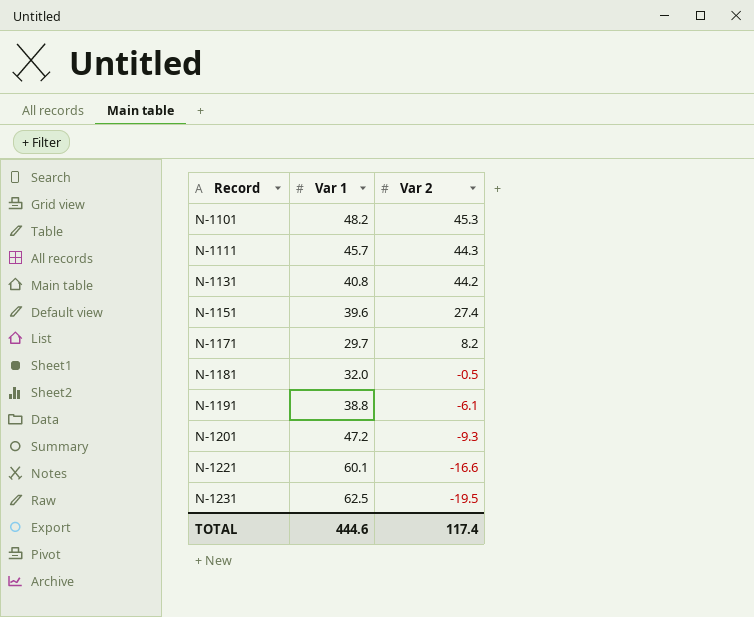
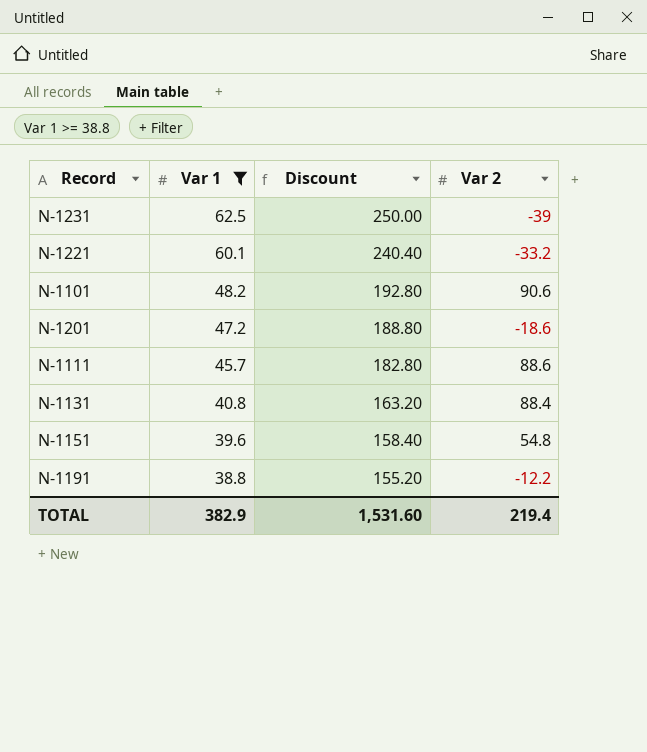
filter: none -> Var 1 >= 38.8
row order: Record ascending -> Var 1 descending
column Discount | formula: none -> [Var 1] * 4
N-1231 | Var 2: -19.5 -> -39
N-1221 | Var 2: -16.6 -> -33.2
N-1101 | Var 2: 45.3 -> 90.6
N-1201 | Var 2: -9.3 -> -18.6
N-1111 | Var 2: 44.3 -> 88.6
N-1131 | Var 2: 44.2 -> 88.4
N-1151 | Var 2: 27.4 -> 54.8
N-1191 | Var 2: -6.1 -> -12.2
TOTAL | Var 1: 444.6 -> 382.9
TOTAL | Var 2: 117.4 -> 219.4

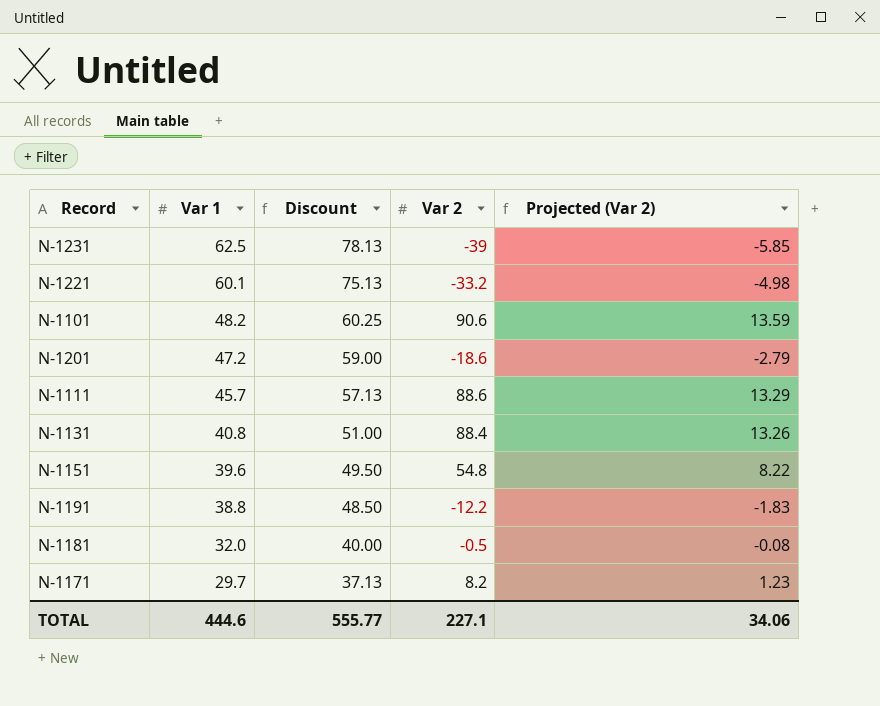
filter: Var 1 >= 38.8 -> none
column Discount | formula: [Var 1] * 4 -> [Var 1] * 1.25
column Projected (Var 2) | formula: none -> [Var 2] * 0.15
TOTAL | Var 1: 382.9 -> 444.6
TOTAL | Discount: 1,531.60 -> 555.77
TOTAL | Var 2: 219.4 -> 227.1

